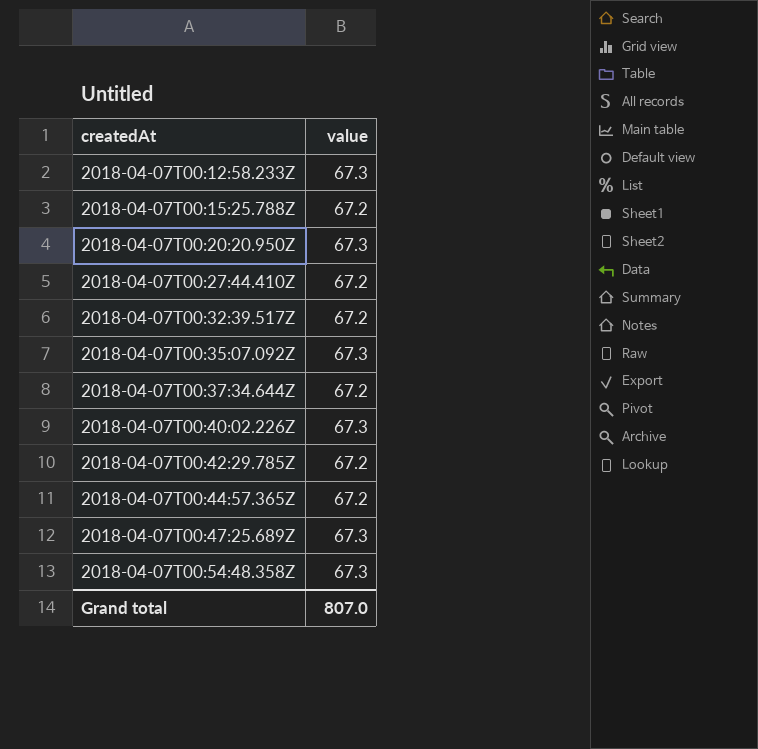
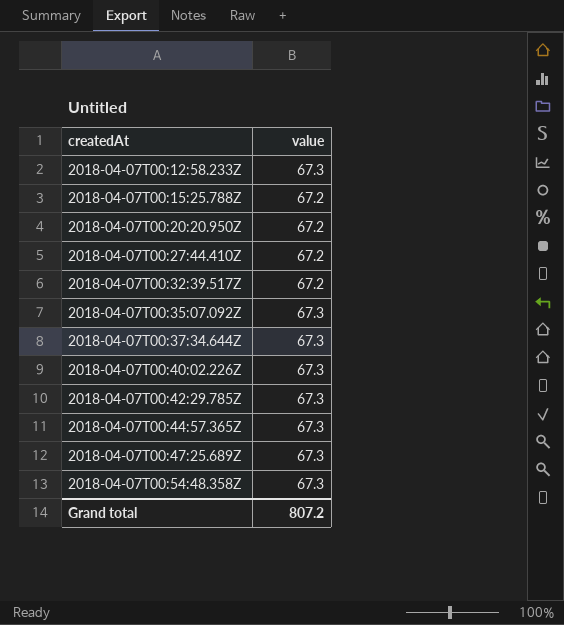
2018-04-07T00:20:20.950Z | value: 67.3 -> 67.2
2018-04-07T00:37:34.644Z | value: 67.2 -> 67.3
2018-04-07T00:42:29.785Z | value: 67.2 -> 67.3
2018-04-07T00:44:57.365Z | value: 67.2 -> 67.3
Grand total | value: 807.0 -> 807.2

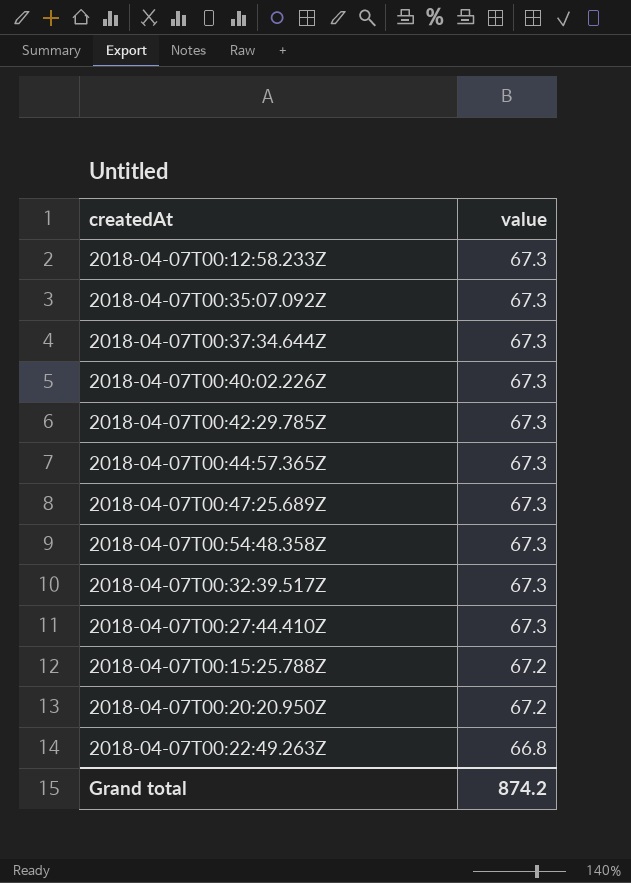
row order: createdAt ascending -> value descending
2018-04-07T00:32:39.517Z | value: 67.2 -> 67.3
2018-04-07T00:27:44.410Z | value: 67.2 -> 67.3
row 2018-04-07T00:22:49.263Z: none -> 66.8
Grand total | value: 807.2 -> 874.2

